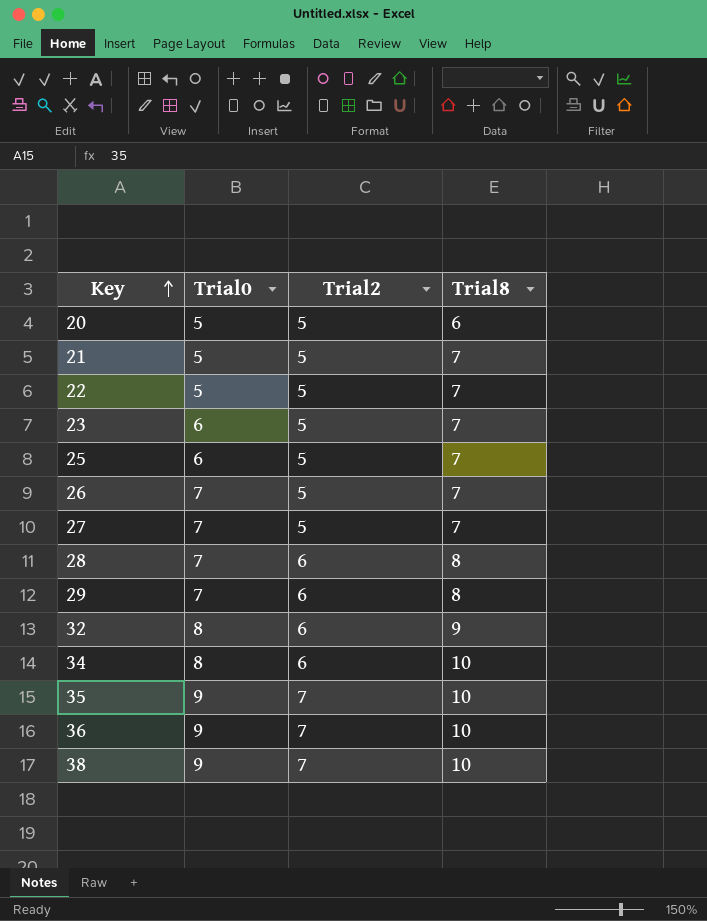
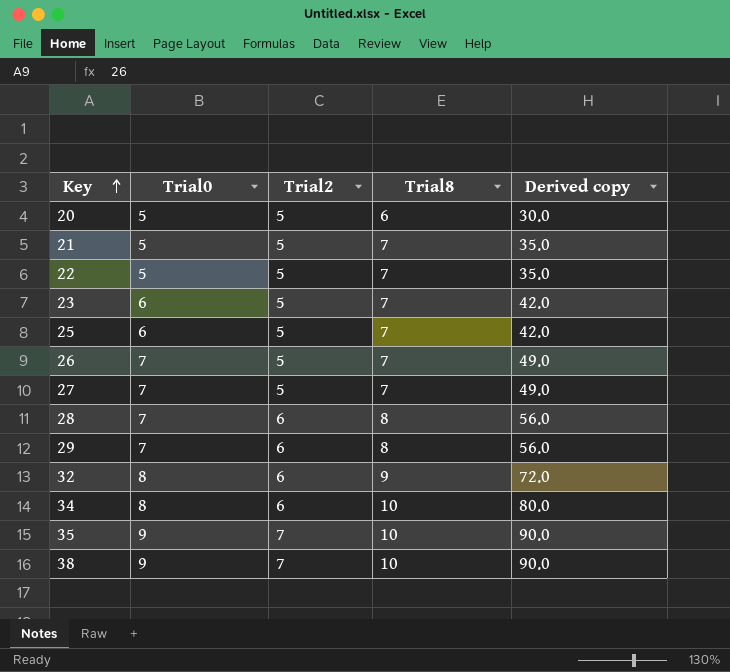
column Derived copy | formula: none -> [Trial0] * [Trial8]
row 36: 9 | 7 | 10 -> none

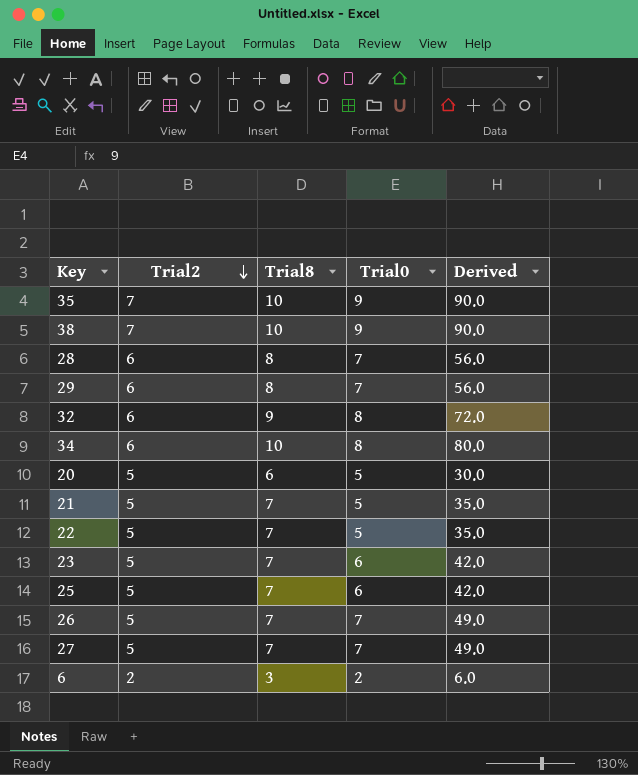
row order: Key ascending -> Trial2 descending
column Trial0 | position: 2 -> 4
column name: Derived copy -> Derived
row 6: none -> 2 | 3 | 2 | 6.0

